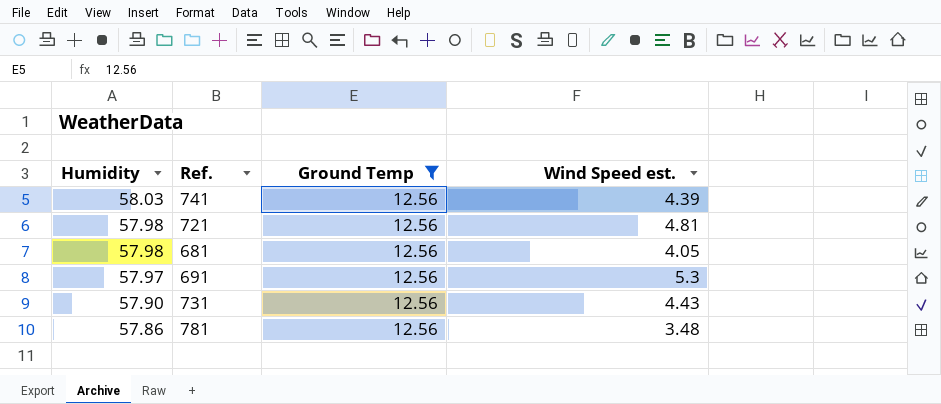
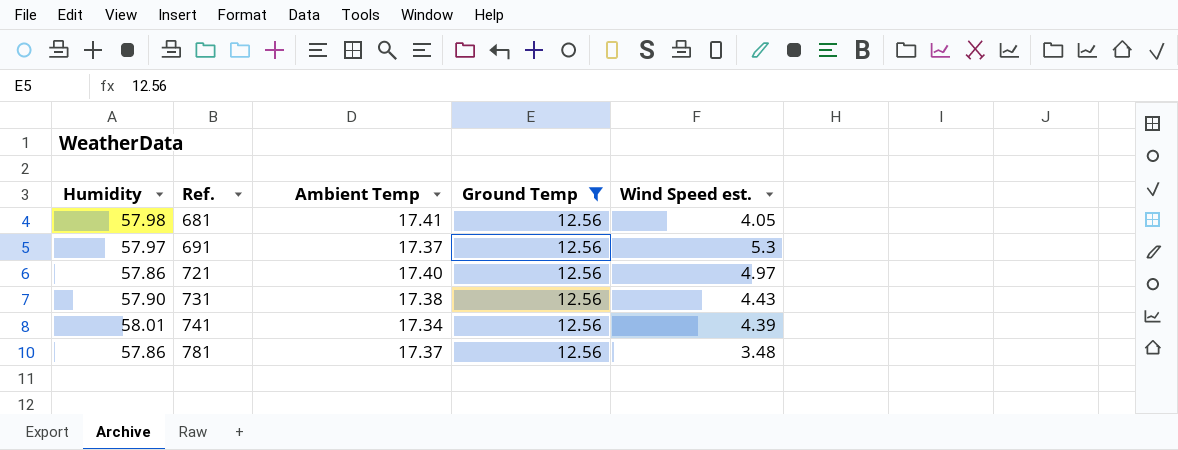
row order: Humidity descending -> Ref. ascending
column Ambient Temp | position: none -> 3
721 | Humidity: 57.98 -> 57.86
721 | Wind Speed est.: 4.81 -> 4.97
741 | Humidity: 58.03 -> 58.01

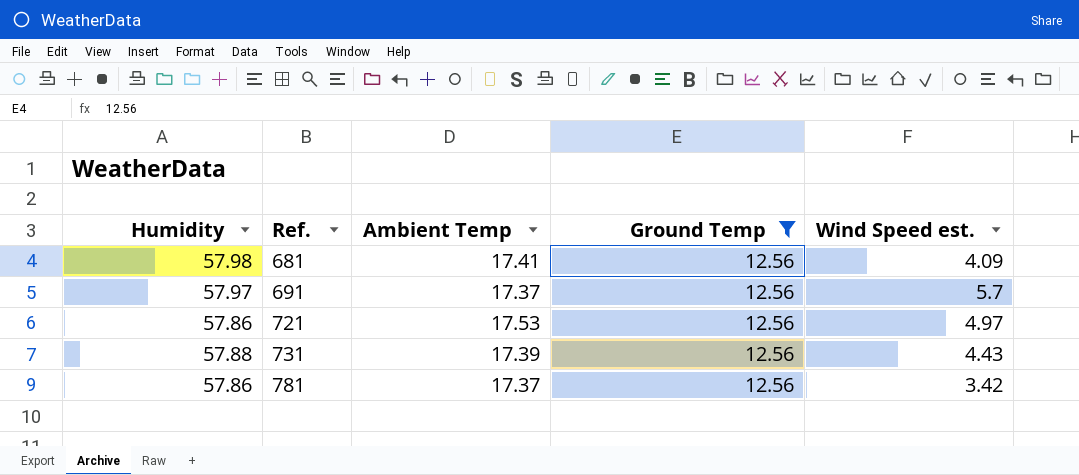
row 741: 58.01 | 17.34 | 12.56 | 4.39 -> none
681 | Wind Speed est.: 4.05 -> 4.09
691 | Wind Speed est.: 5.3 -> 5.7
721 | Ambient Temp: 17.40 -> 17.53
731 | Humidity: 57.90 -> 57.88
731 | Ambient Temp: 17.38 -> 17.39
781 | Wind Speed est.: 3.48 -> 3.42

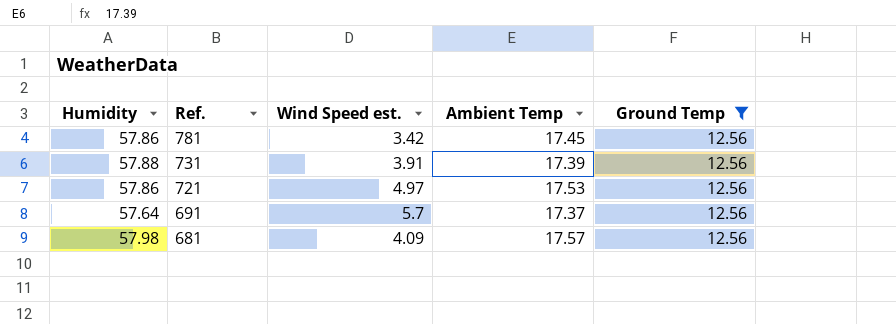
row order: Ref. ascending -> Ref. descending
column Wind Speed est. | position: 5 -> 3
781 | Ambient Temp: 17.37 -> 17.45
731 | Wind Speed est.: 4.43 -> 3.91
691 | Humidity: 57.97 -> 57.64
681 | Ambient Temp: 17.41 -> 17.57

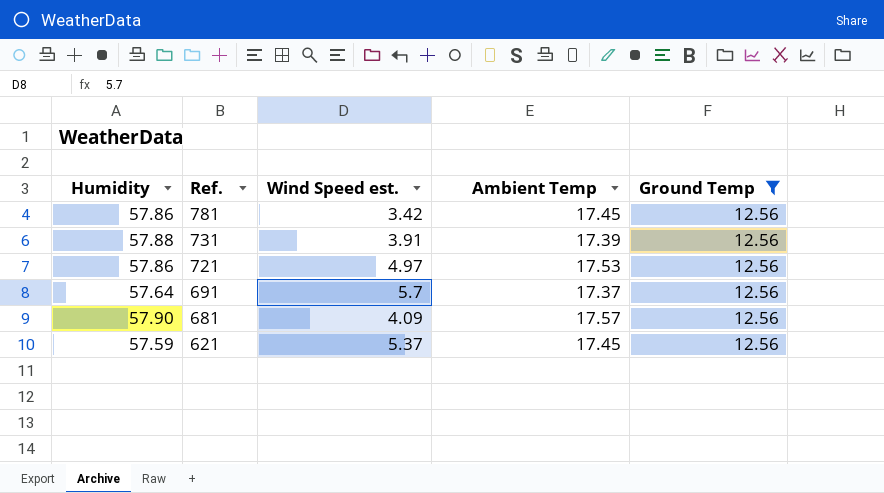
681 | Humidity: 57.98 -> 57.90
row 621: none -> 57.59 | 5.37 | 17.45 | 12.56

